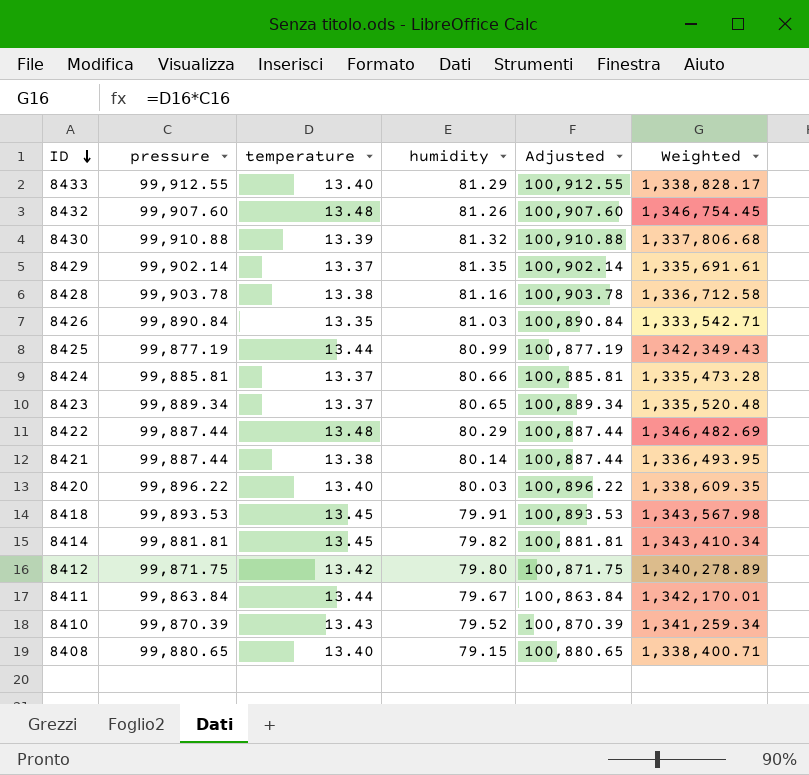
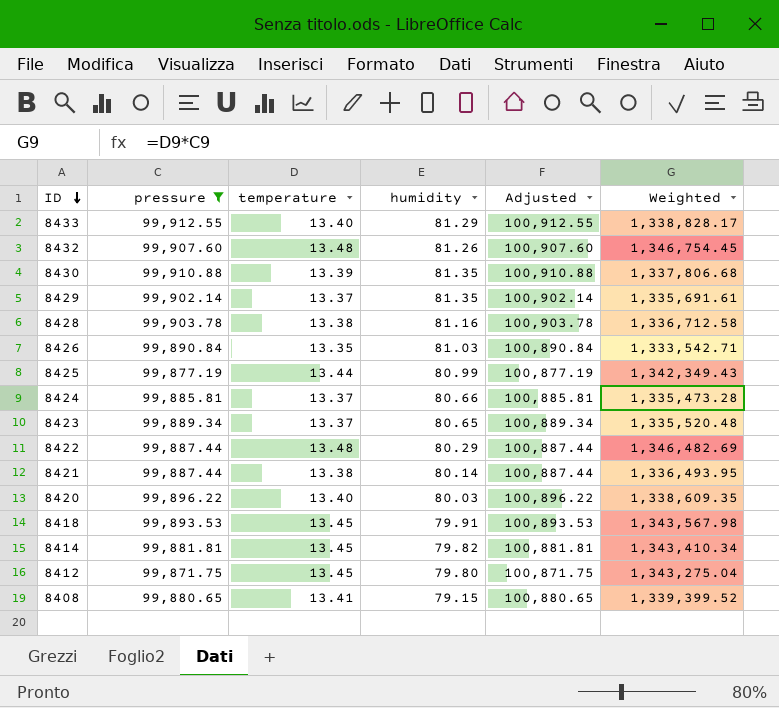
filter: none -> pressure >= 99,871.75
8430 | humidity: 81.32 -> 81.35
8412 | temperature: 13.42 -> 13.45
8412 | Weighted: 1,340,278.89 -> 1,343,275.04
8408 | temperature: 13.40 -> 13.41
8408 | Weighted: 1,338,400.71 -> 1,339,399.52

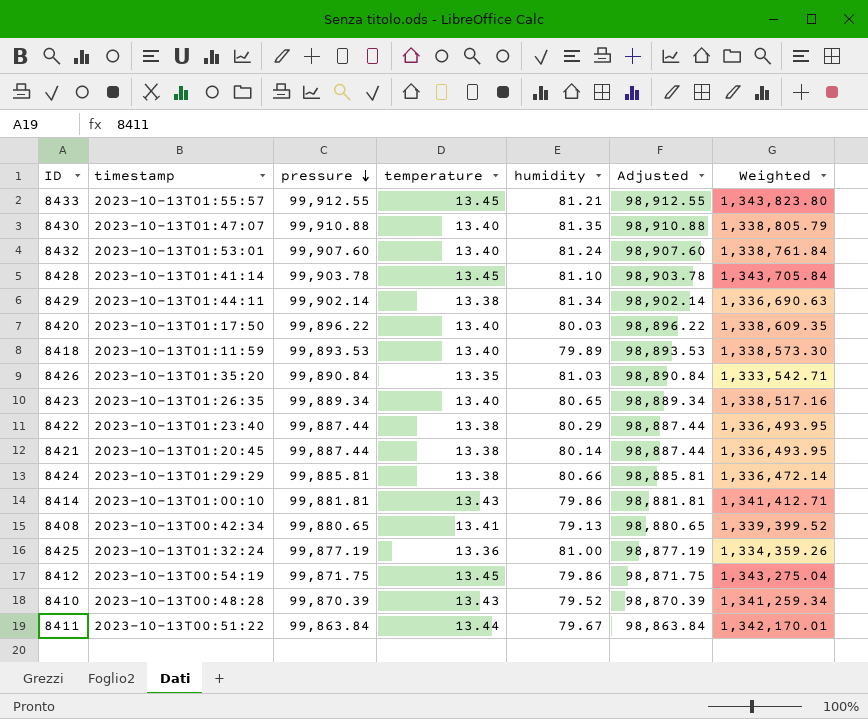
filter: pressure >= 99,871.75 -> none
row order: ID descending -> pressure descending
column timestamp | position: none -> 2
column Adjusted | formula: [pressure] + 1000 -> [pressure] - 1000
8433 | temperature: 13.40 -> 13.45
8433 | humidity: 81.29 -> 81.21
8433 | Weighted: 1,338,828.17 -> 1,343,823.80
8430 | temperature: 13.39 -> 13.40
8430 | Weighted: 1,337,806.68 -> 1,338,805.79
8432 | temperature: 13.48 -> 13.40
8432 | humidity: 81.26 -> 81.24
8432 | Weighted: 1,346,754.45 -> 1,338,761.84
8428 | temperature: 13.38 -> 13.45
8428 | humidity: 81.16 -> 81.10
8428 | Weighted: 1,336,712.58 -> 1,343,705.84
8429 | temperature: 13.37 -> 13.38
8429 | humidity: 81.35 -> 81.34
8429 | Weighted: 1,335,691.61 -> 1,336,690.63
8418 | temperature: 13.45 -> 13.40
8418 | humidity: 79.91 -> 79.89
8418 | Weighted: 1,343,567.98 -> 1,338,573.30
8423 | temperature: 13.37 -> 13.40
8423 | Weighted: 1,335,520.48 -> 1,338,517.16
8422 | temperature: 13.48 -> 13.38
8422 | Weighted: 1,346,482.69 -> 1,336,493.95
8424 | temperature: 13.37 -> 13.38
8424 | Weighted: 1,335,473.28 -> 1,336,472.14
8414 | temperature: 13.45 -> 13.43
8414 | humidity: 79.82 -> 79.86
8414 | Weighted: 1,343,410.34 -> 1,341,412.71
8408 | humidity: 79.15 -> 79.13
8425 | temperature: 13.44 -> 13.36
8425 | humidity: 80.99 -> 81.00
8425 | Weighted: 1,342,349.43 -> 1,334,359.26
8412 | humidity: 79.80 -> 79.86

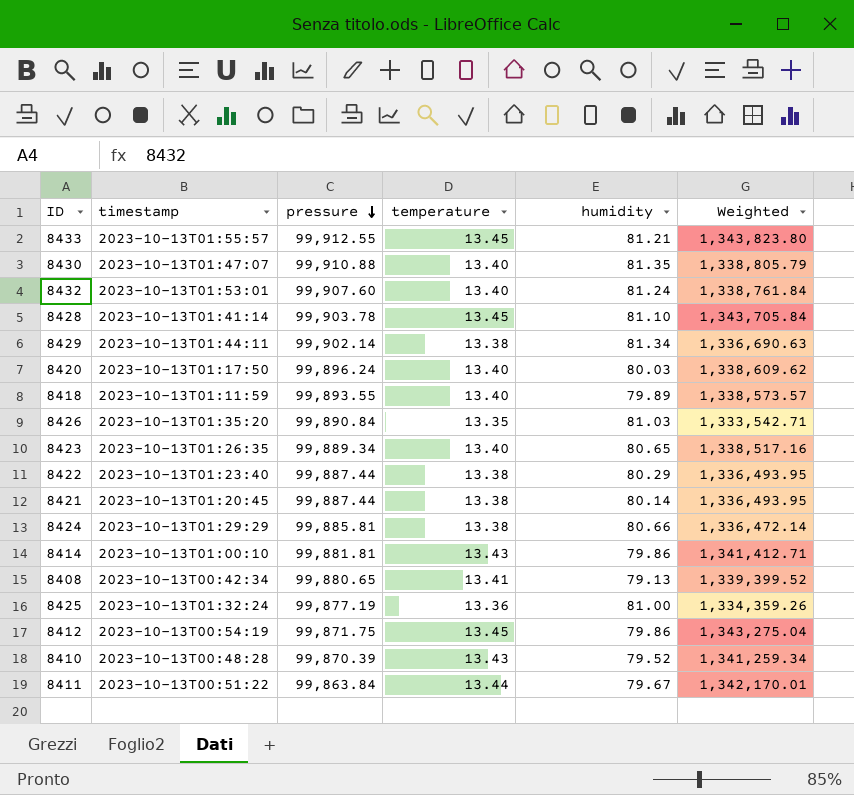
column Adjusted | formula: [pressure] - 1000 -> none
8420 | pressure: 99,896.22 -> 99,896.24
8420 | Weighted: 1,338,609.35 -> 1,338,609.62
8418 | pressure: 99,893.53 -> 99,893.55
8418 | Weighted: 1,338,573.30 -> 1,338,573.57

